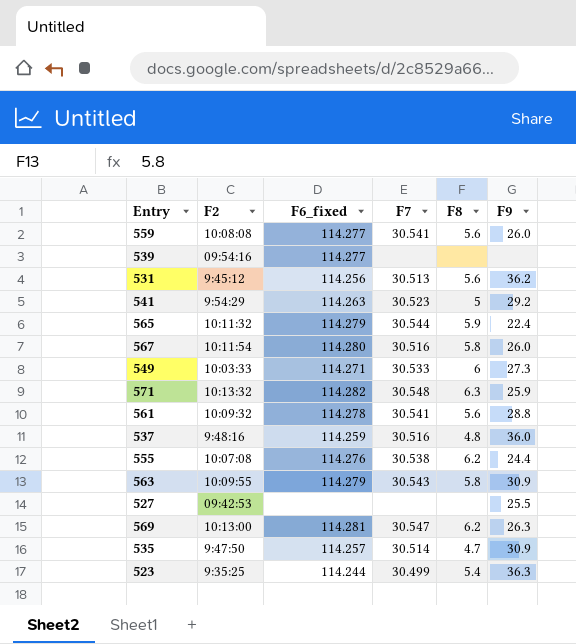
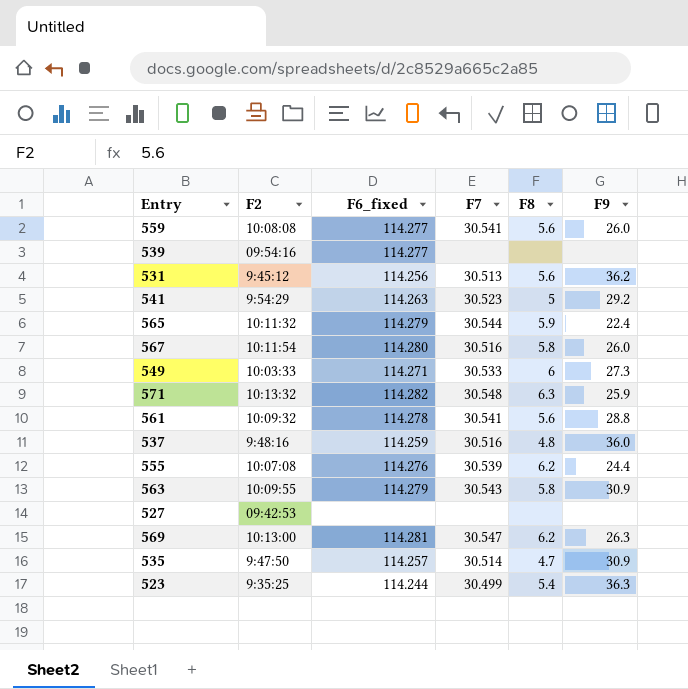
555 | F7: 30.538 -> 30.539
527 | F9: 25.5 -> none

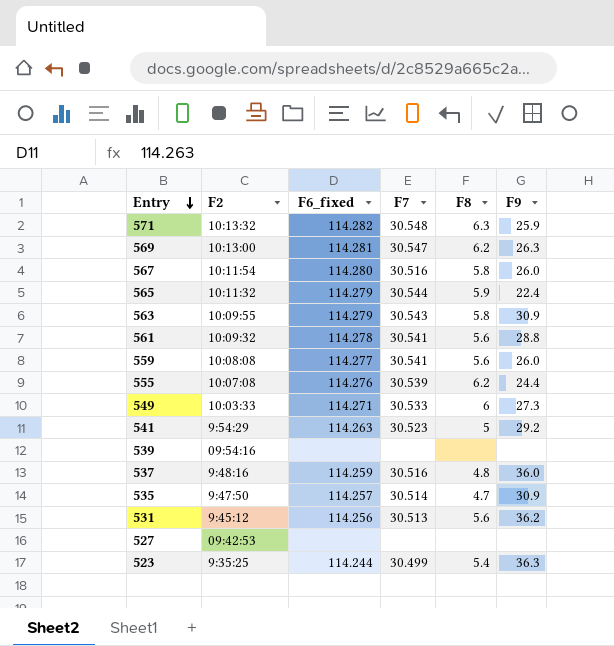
row order: none -> Entry descending
539 | F6_fixed: 114.277 -> none

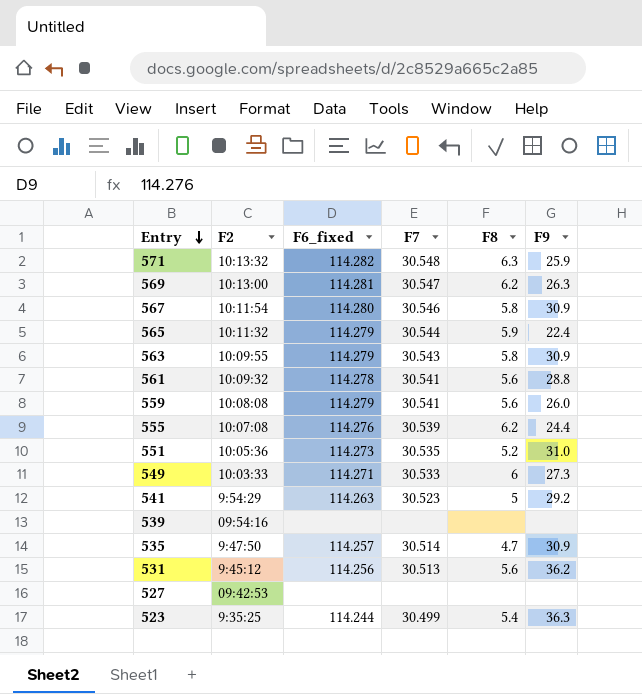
row 537: 9:48:16 | 114.259 | 30.516 | 4.8 | 36.0 -> none
567 | F7: 30.516 -> 30.546
567 | F9: 26.0 -> 30.9
559 | F6_fixed: 114.277 -> 114.279
row 551: none -> 10:05:36 | 114.273 | 30.535 | 5.2 | 31.0

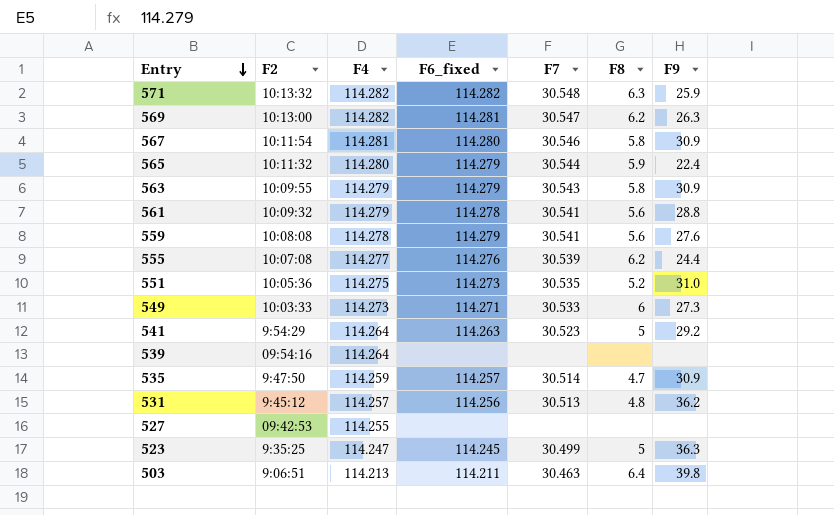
column F4 | position: none -> 3
559 | F9: 26.0 -> 27.6
531 | F8: 5.6 -> 4.8
523 | F6_fixed: 114.244 -> 114.245
523 | F8: 5.4 -> 5
row 503: none -> 9:06:51 | 114.213 | 114.211 | 30.463 | 6.4 | 39.8

